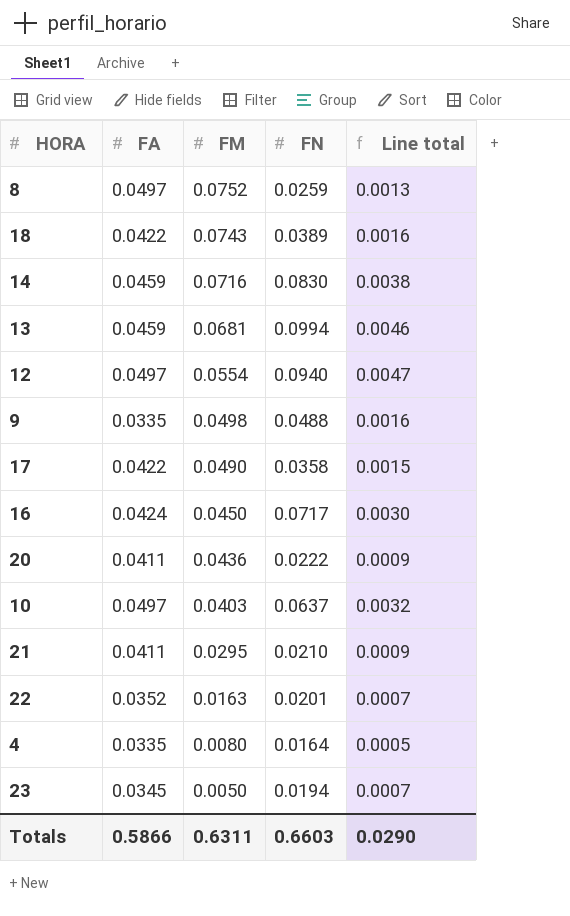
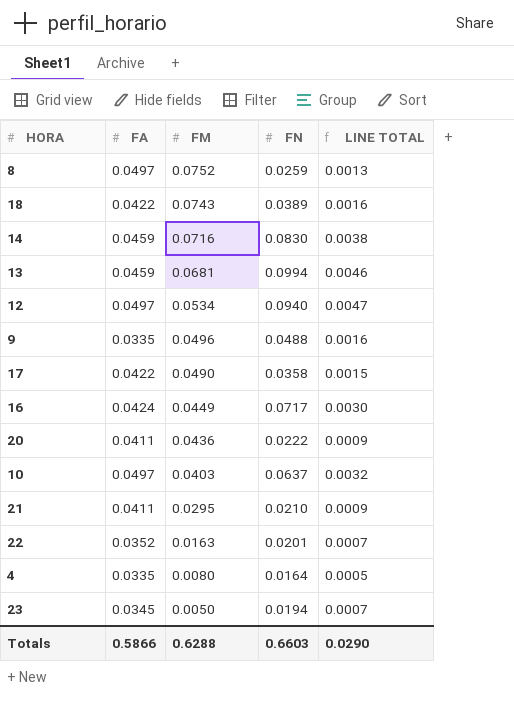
column name: Line total -> LINE TOTAL
12 | FM: 0.0554 -> 0.0534
9 | FM: 0.0498 -> 0.0496
16 | FM: 0.0450 -> 0.0449
Totals | FM: 0.6311 -> 0.6288

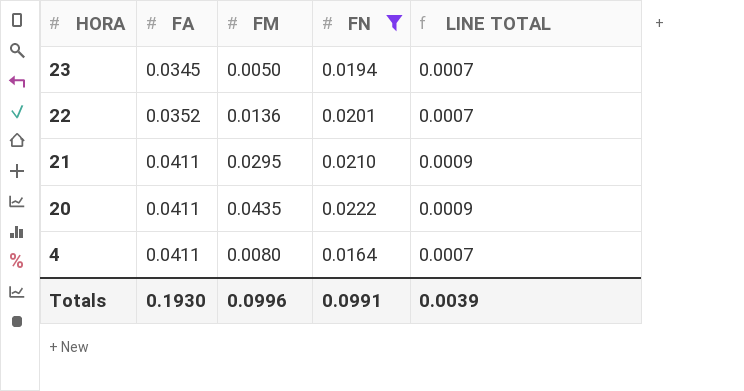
filter: none -> FN <= 0.0222
row order: FM descending -> HORA descending
22 | FM: 0.0163 -> 0.0136
20 | FM: 0.0436 -> 0.0435
4 | FA: 0.0335 -> 0.0411
4 | LINE TOTAL: 0.0005 -> 0.0007
Totals | FA: 0.5866 -> 0.1930
Totals | FM: 0.6288 -> 0.0996
Totals | FN: 0.6603 -> 0.0991
Totals | LINE TOTAL: 0.0290 -> 0.0039

